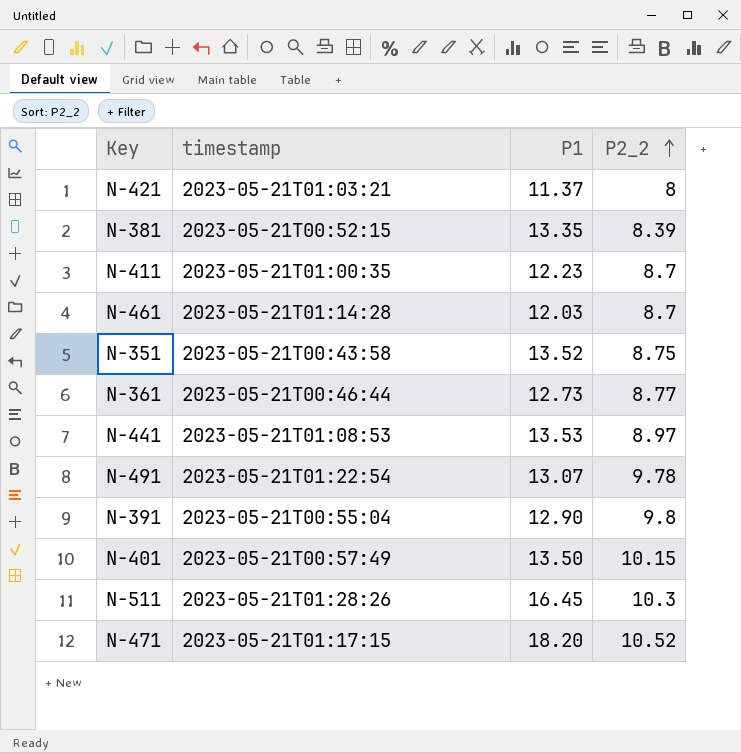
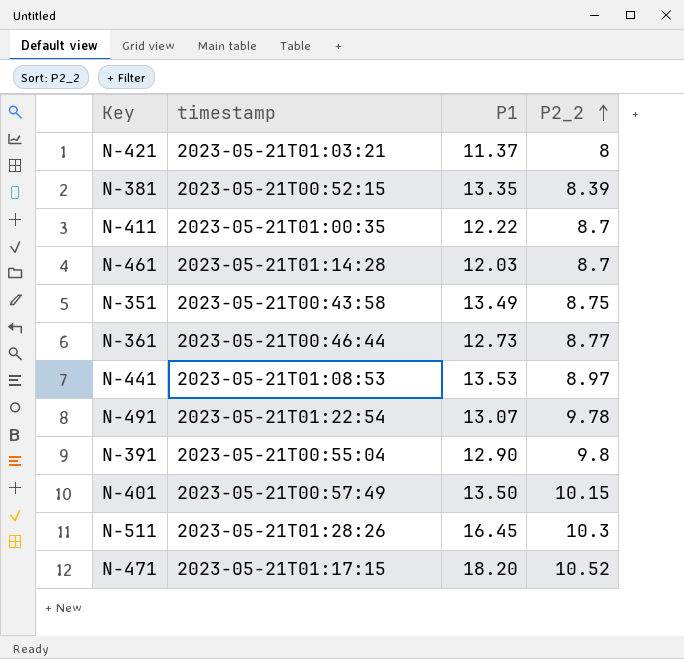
N-411 | P1: 12.23 -> 12.22
N-351 | P1: 13.52 -> 13.49

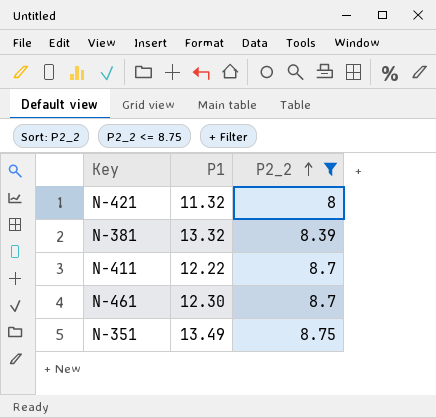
filter: none -> P2_2 <= 8.75
column timestamp | position: 2 -> none
N-421 | P1: 11.37 -> 11.32
N-381 | P1: 13.35 -> 13.32
N-461 | P1: 12.03 -> 12.30

